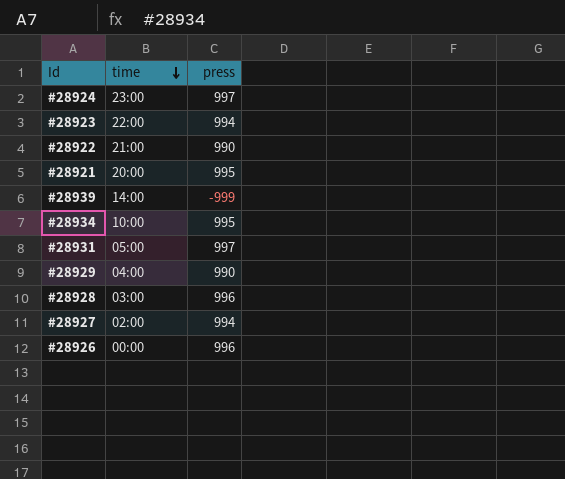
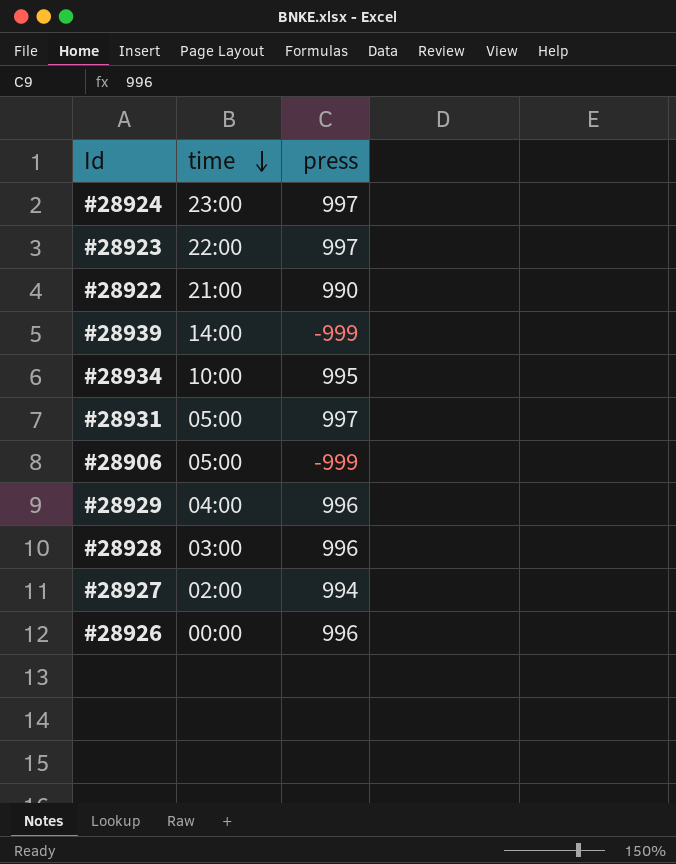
row #28921: 20:00 | 995 -> none
#28923 | press: 994 -> 997
row #28906: none -> 05:00 | -999
#28929 | press: 990 -> 996

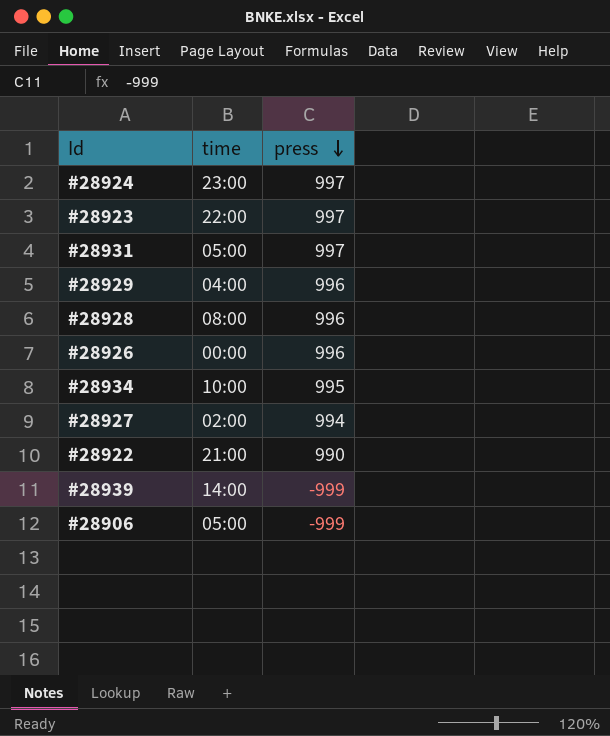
row order: time descending -> press descending
#28928 | time: 03:00 -> 08:00

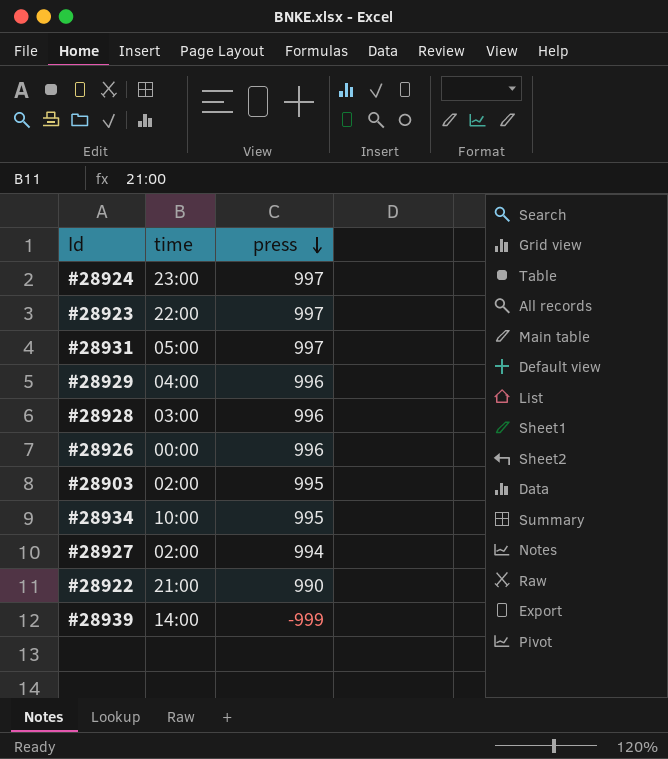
row #28906: 05:00 | -999 -> none
#28928 | time: 08:00 -> 03:00
row #28903: none -> 02:00 | 995

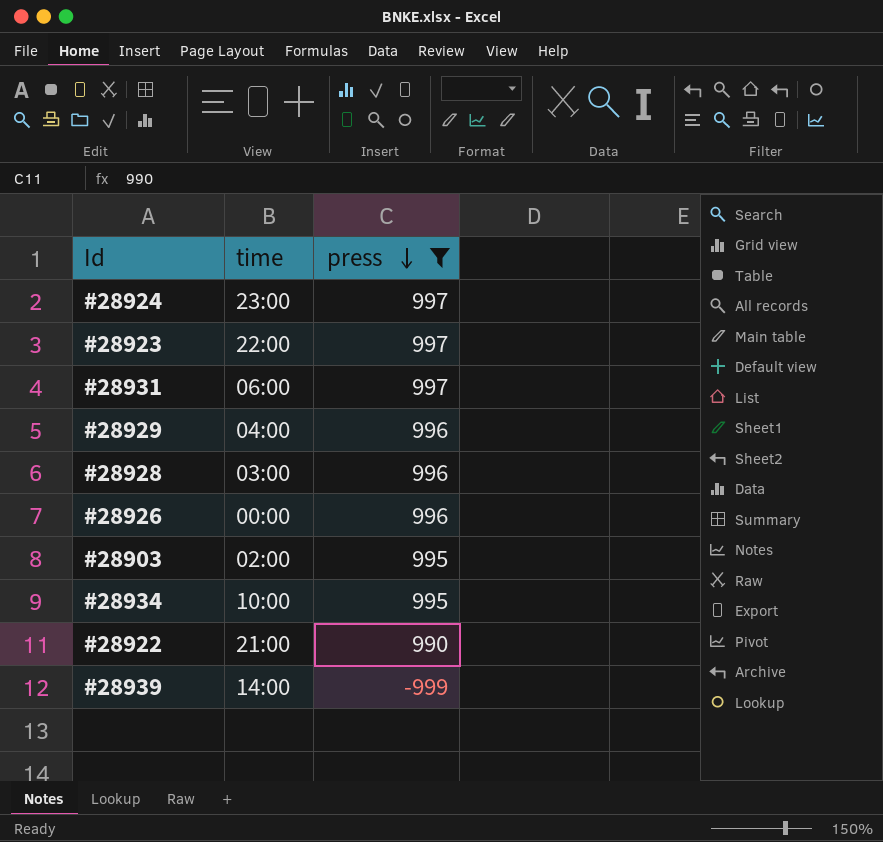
filter: none -> press != 994
#28931 | time: 05:00 -> 06:00

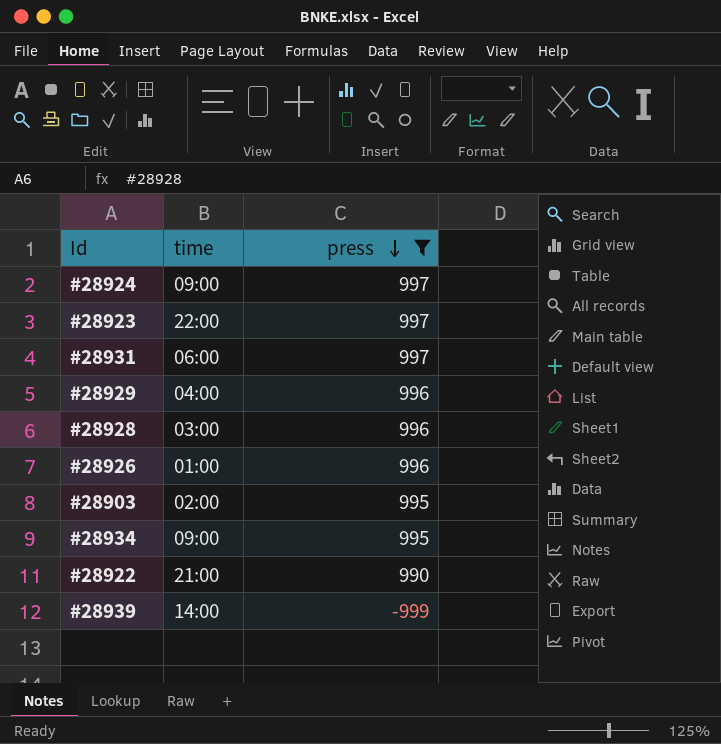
#28924 | time: 23:00 -> 09:00
#28926 | time: 00:00 -> 01:00
#28934 | time: 10:00 -> 09:00

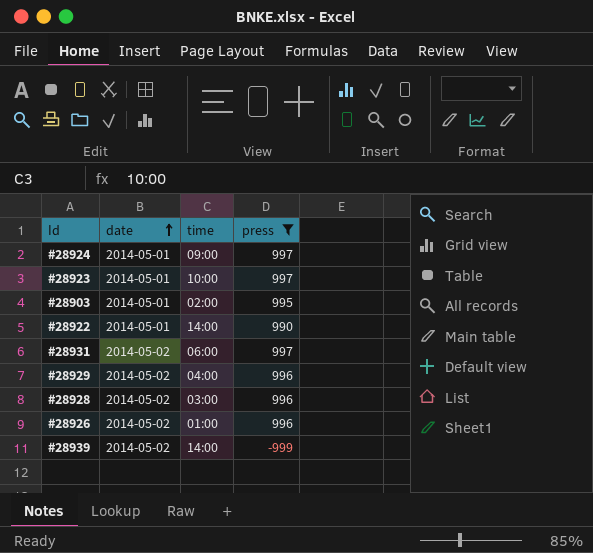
row order: press descending -> date ascending
column date | position: none -> 2
row #28934: 09:00 | 995 -> none
#28923 | time: 22:00 -> 10:00
#28922 | time: 21:00 -> 14:00

